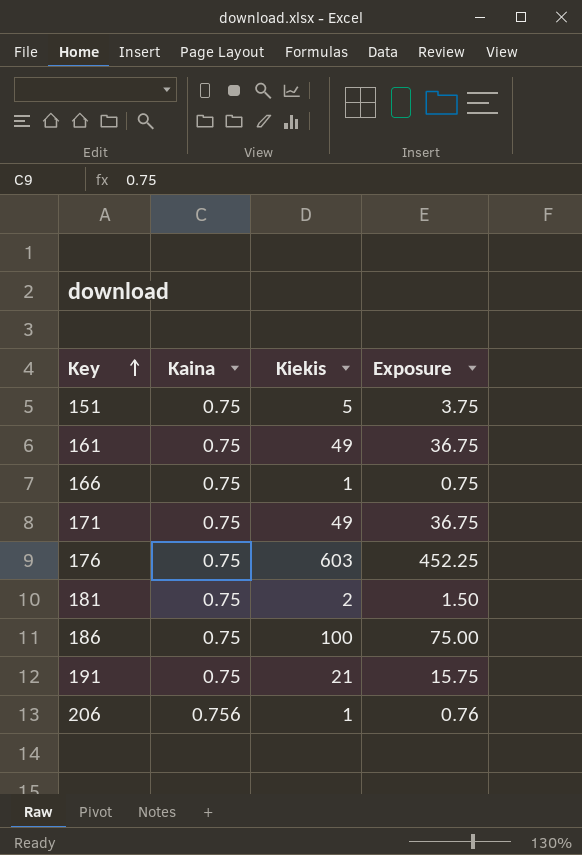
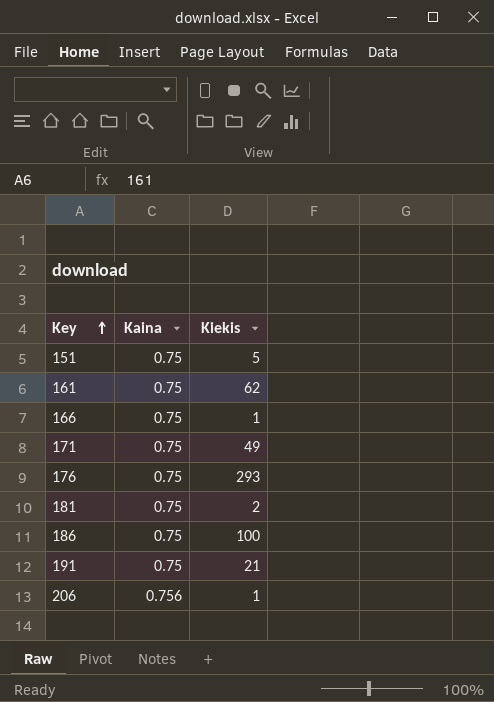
column Exposure | formula: [Kaina] * [Kiekis] -> none
161 | Kiekis: 49 -> 62
176 | Kiekis: 603 -> 293

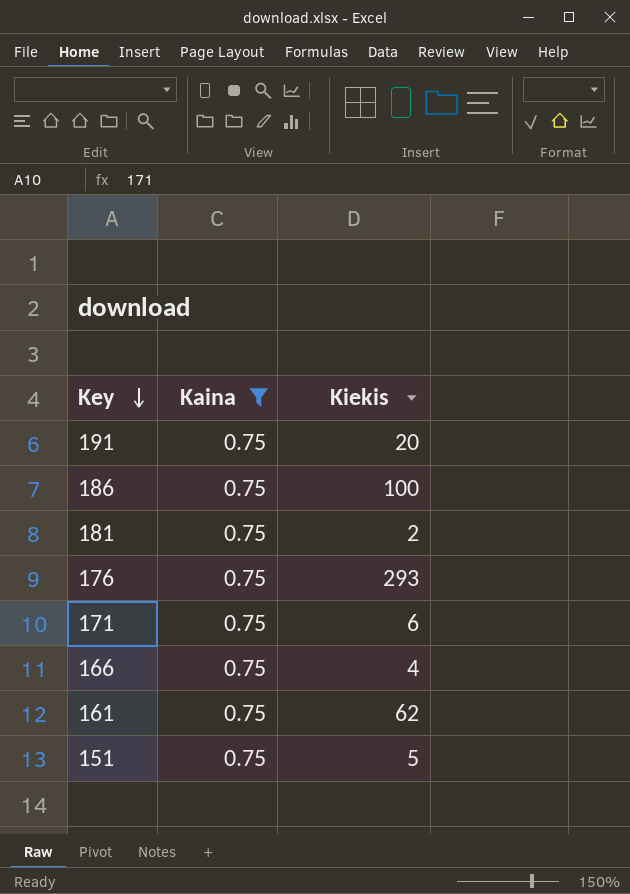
filter: none -> Kaina = 0.75
row order: Key ascending -> Key descending
191 | Kiekis: 21 -> 20
171 | Kiekis: 49 -> 6
166 | Kiekis: 1 -> 4

